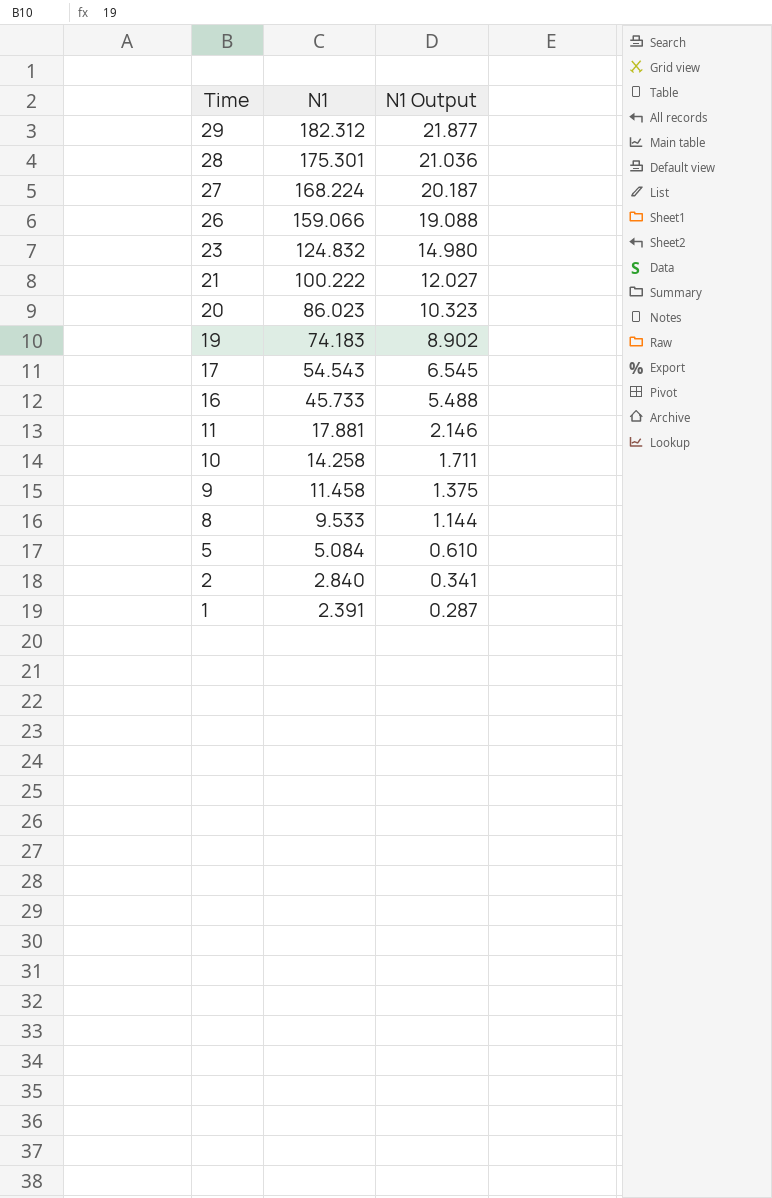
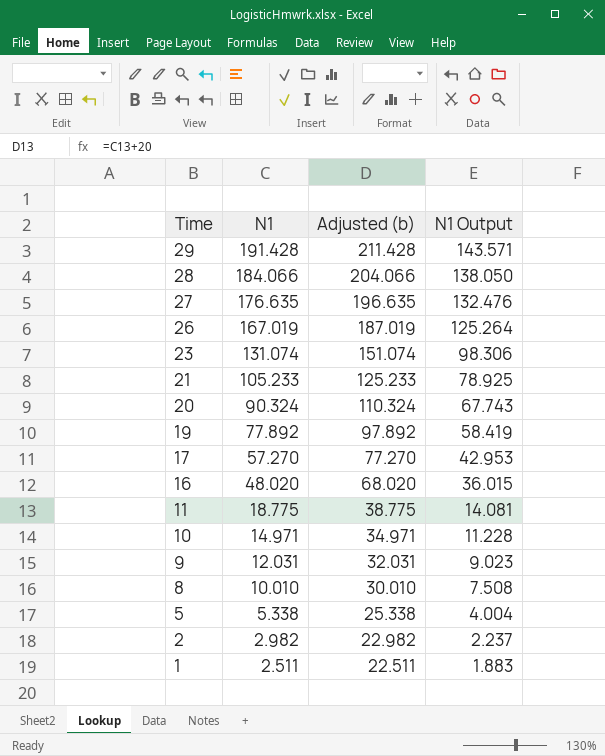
column Adjusted (b) | formula: none -> [N1] + 20
column N1 Output | formula: [N1] * 0.12 -> [N1] * 0.75
29 | N1: 182.312 -> 191.428
28 | N1: 175.301 -> 184.066
27 | N1: 168.224 -> 176.635
26 | N1: 159.066 -> 167.019
23 | N1: 124.832 -> 131.074
21 | N1: 100.222 -> 105.233
20 | N1: 86.023 -> 90.324
19 | N1: 74.183 -> 77.892
17 | N1: 54.543 -> 57.270
16 | N1: 45.733 -> 48.020
11 | N1: 17.881 -> 18.775
10 | N1: 14.258 -> 14.971
9 | N1: 11.458 -> 12.031
8 | N1: 9.533 -> 10.010
5 | N1: 5.084 -> 5.338
2 | N1: 2.840 -> 2.982
1 | N1: 2.391 -> 2.511

